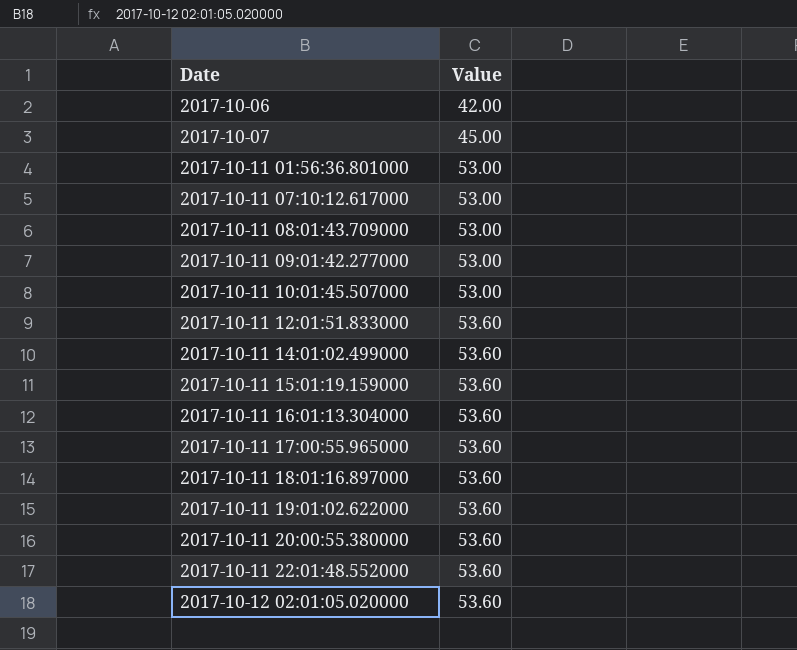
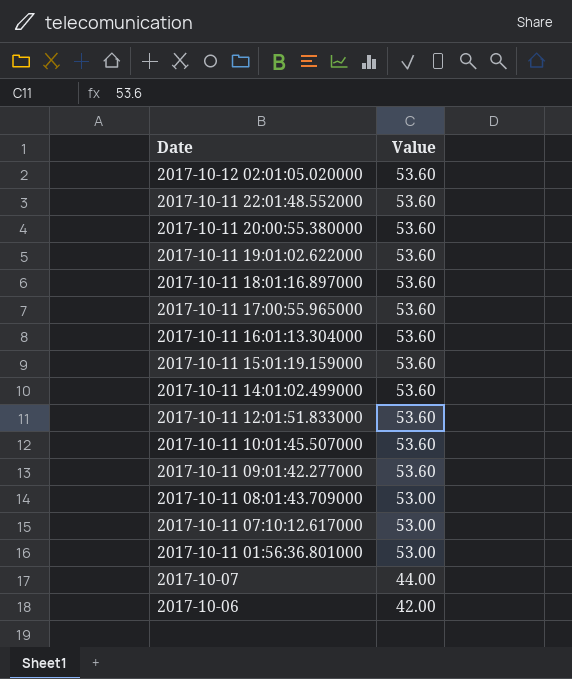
row order: Date ascending -> Date descending
2017-10-11 10:01:45.507000 | Value: 53.00 -> 53.60
2017-10-11 09:01:42.277000 | Value: 53.00 -> 53.60
2017-10-07 | Value: 45.00 -> 44.00

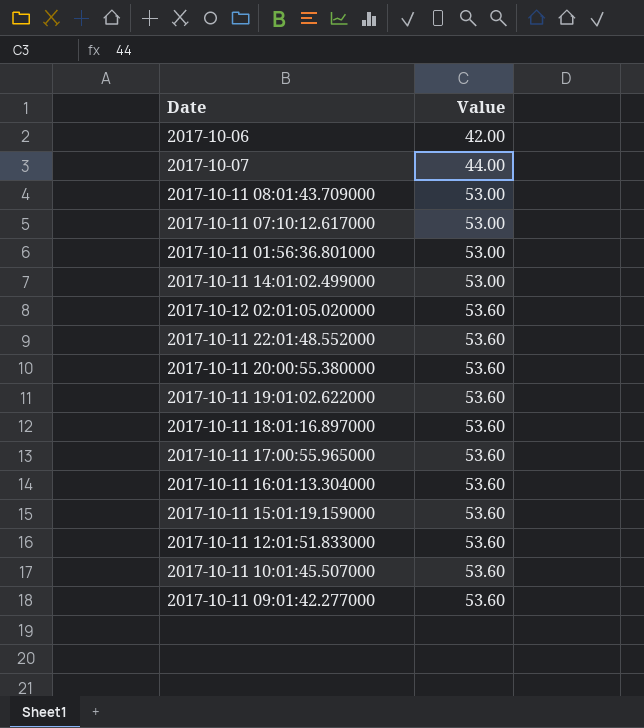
row order: Date descending -> Value ascending
2017-10-11 14:01:02.499000 | Value: 53.60 -> 53.00

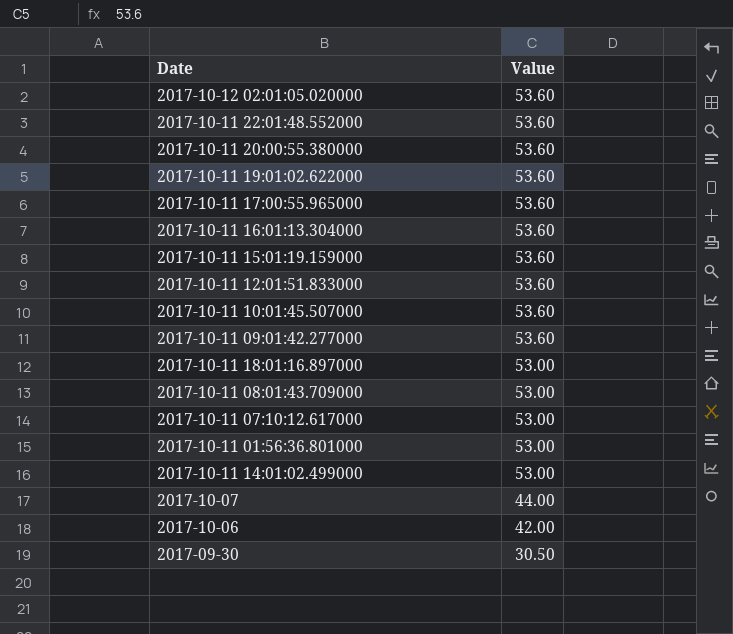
row order: Value ascending -> Value descending
2017-10-11 18:01:16.897000 | Value: 53.60 -> 53.00
row 2017-09-30: none -> 30.50

